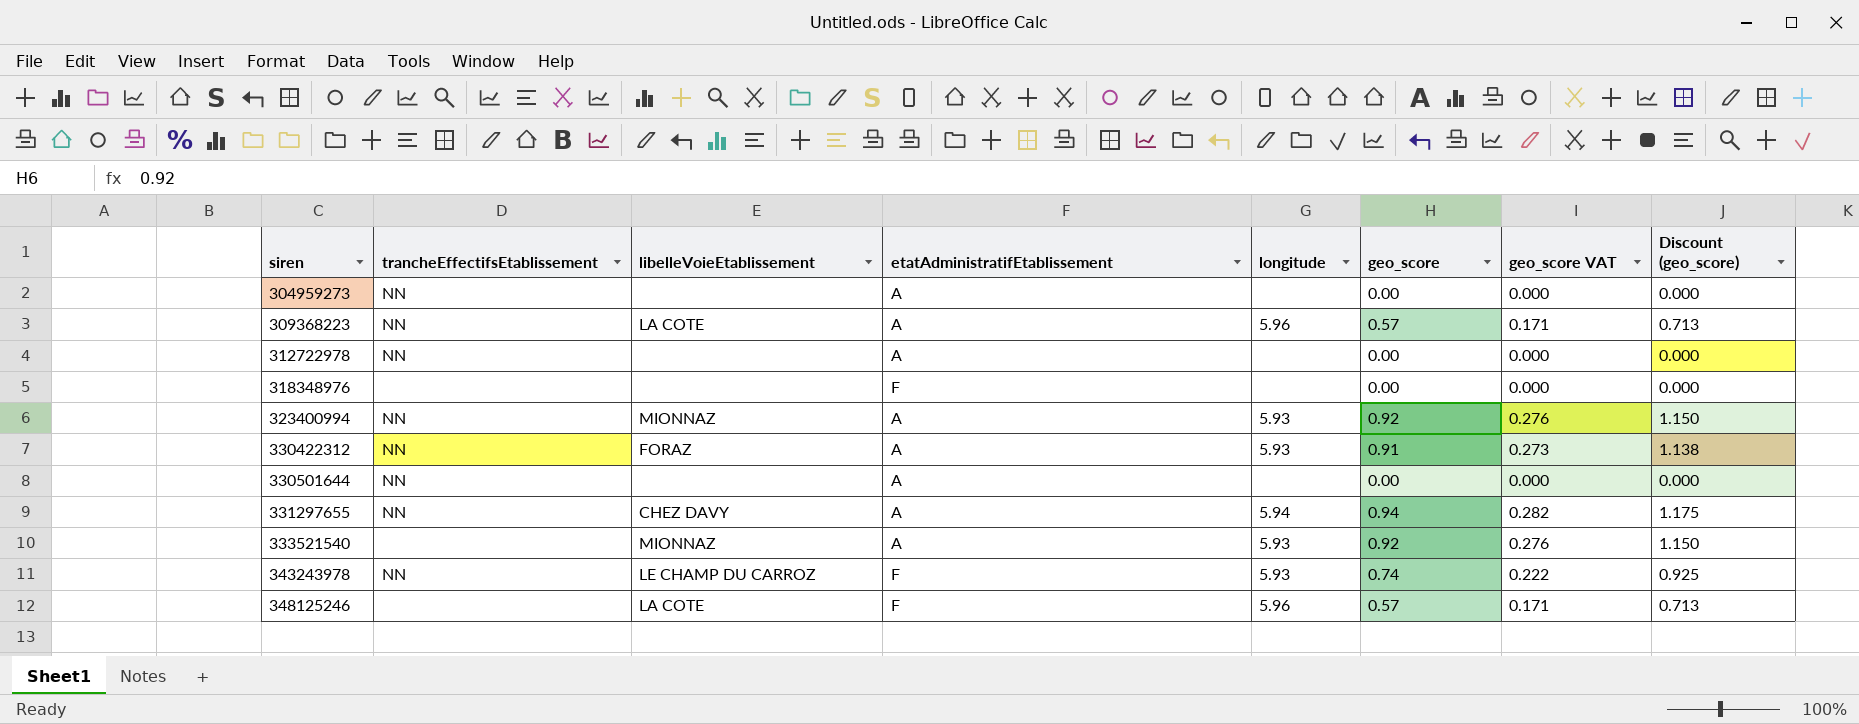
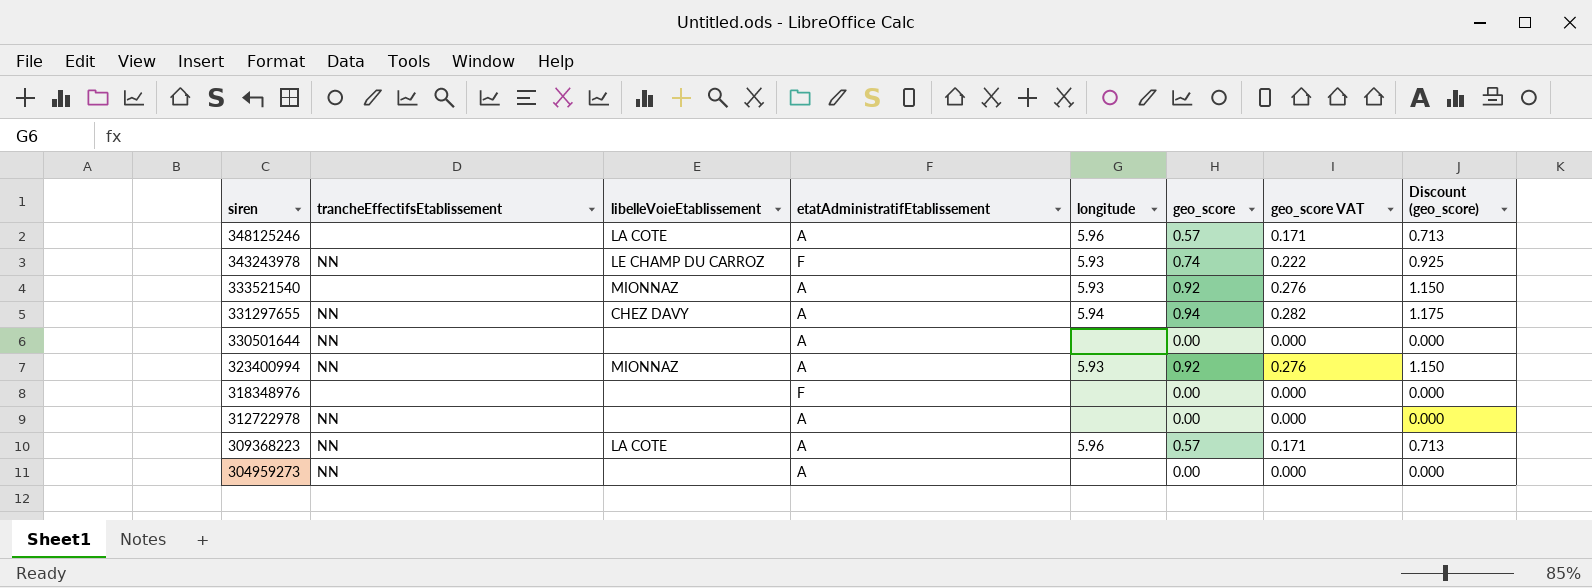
row order: siren ascending -> siren descending
row 330422312: NN | FORAZ | A | 5.93 | 0.91 | 0.273 | 1.138 -> none
348125246 | etatAdministratifEtablissement: F -> A

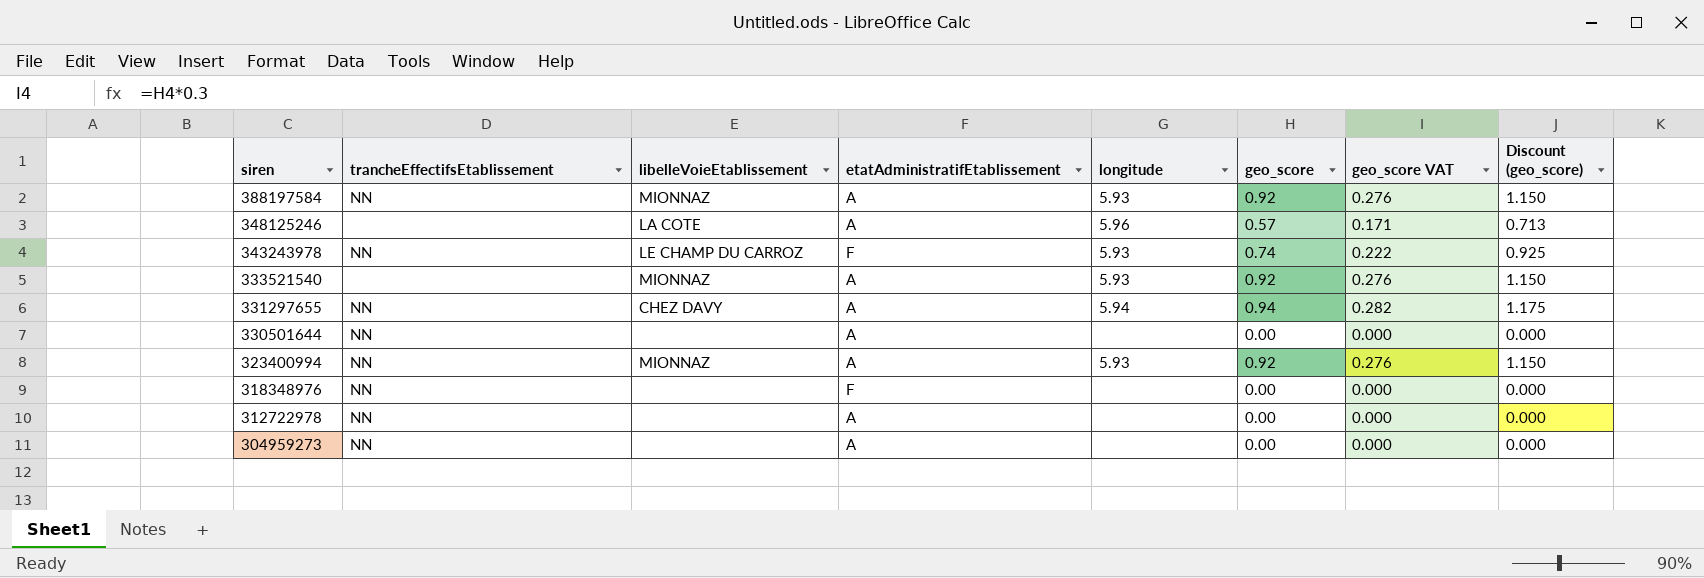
row 309368223: NN | LA COTE | A | 5.96 | 0.57 | 0.171 | 0.713 -> none
row 388197584: none -> NN | MIONNAZ | A | 5.93 | 0.92 | 0.276 | 1.150
318348976 | trancheEffectifsEtablissement: none -> NN

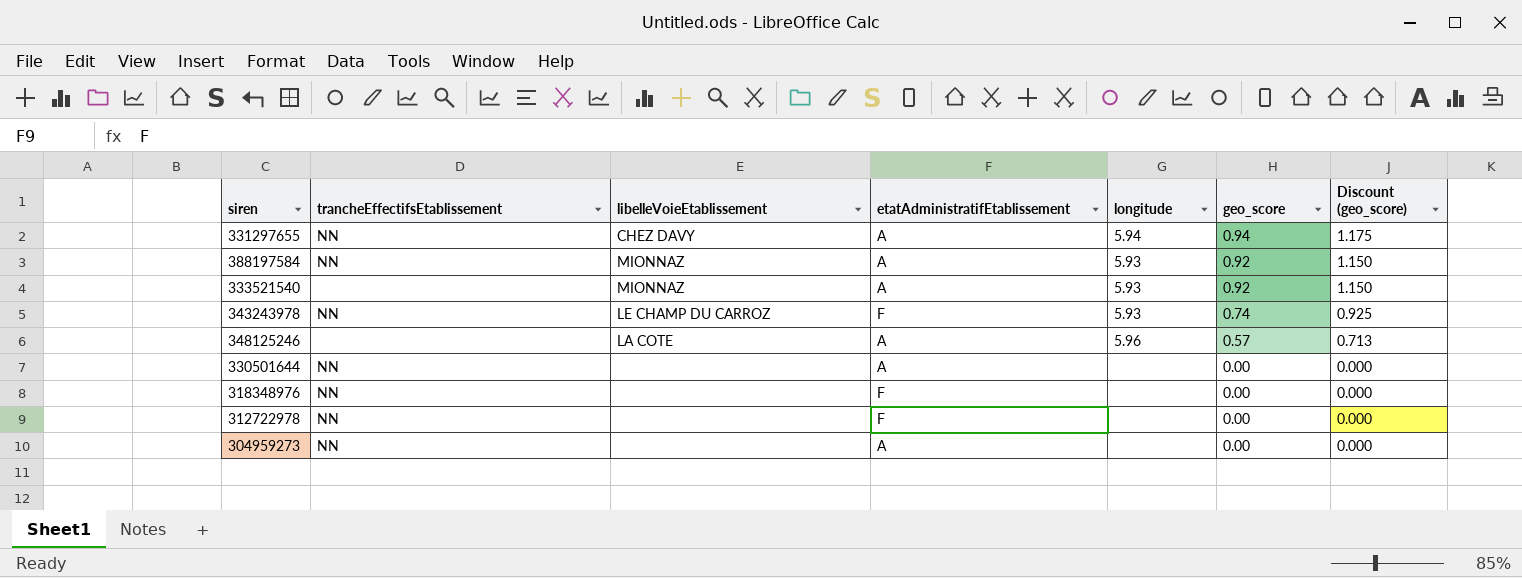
row order: siren descending -> geo_score descending
column geo_score VAT | formula: [geo_score] * 0.3 -> none
row 323400994: NN | MIONNAZ | A | 5.93 | 0.92 | 0.276 | 1.150 -> none
312722978 | etatAdministratifEtablissement: A -> F

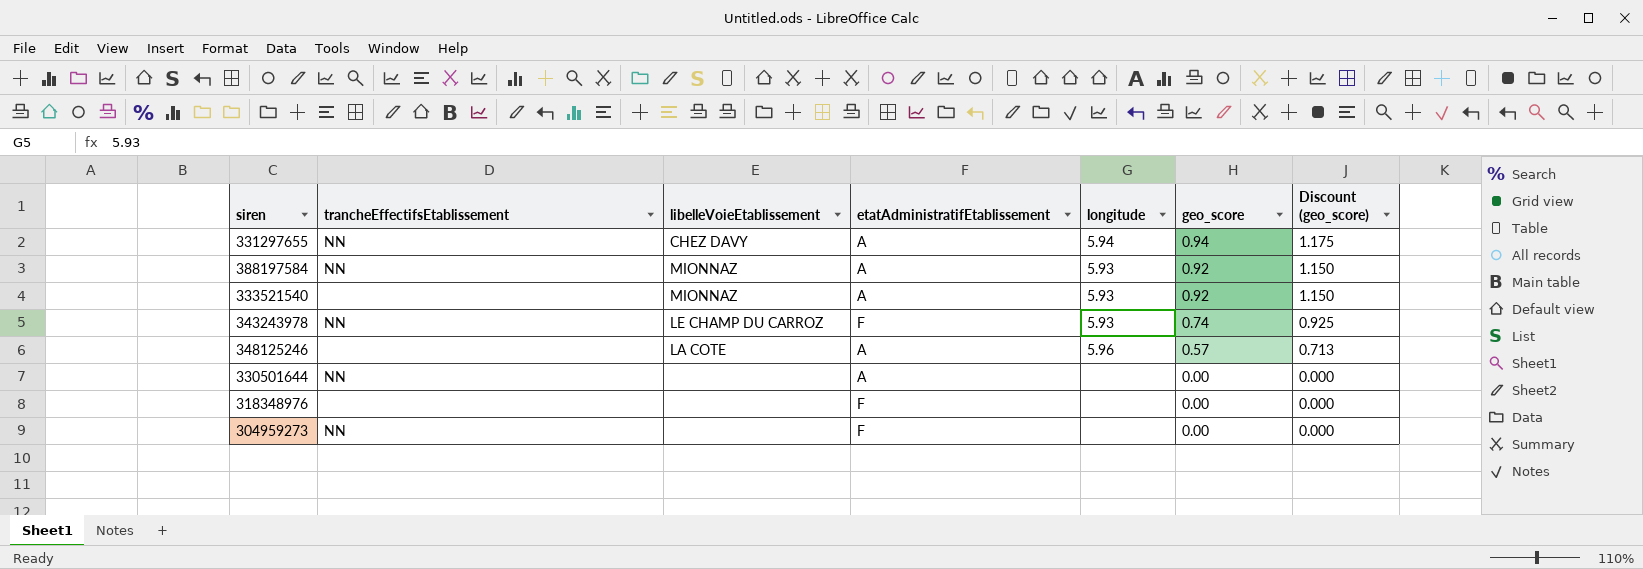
row 312722978: NN | none | F | none | 0.00 | 0.000 -> none
318348976 | trancheEffectifsEtablissement: NN -> none
304959273 | etatAdministratifEtablissement: A -> F

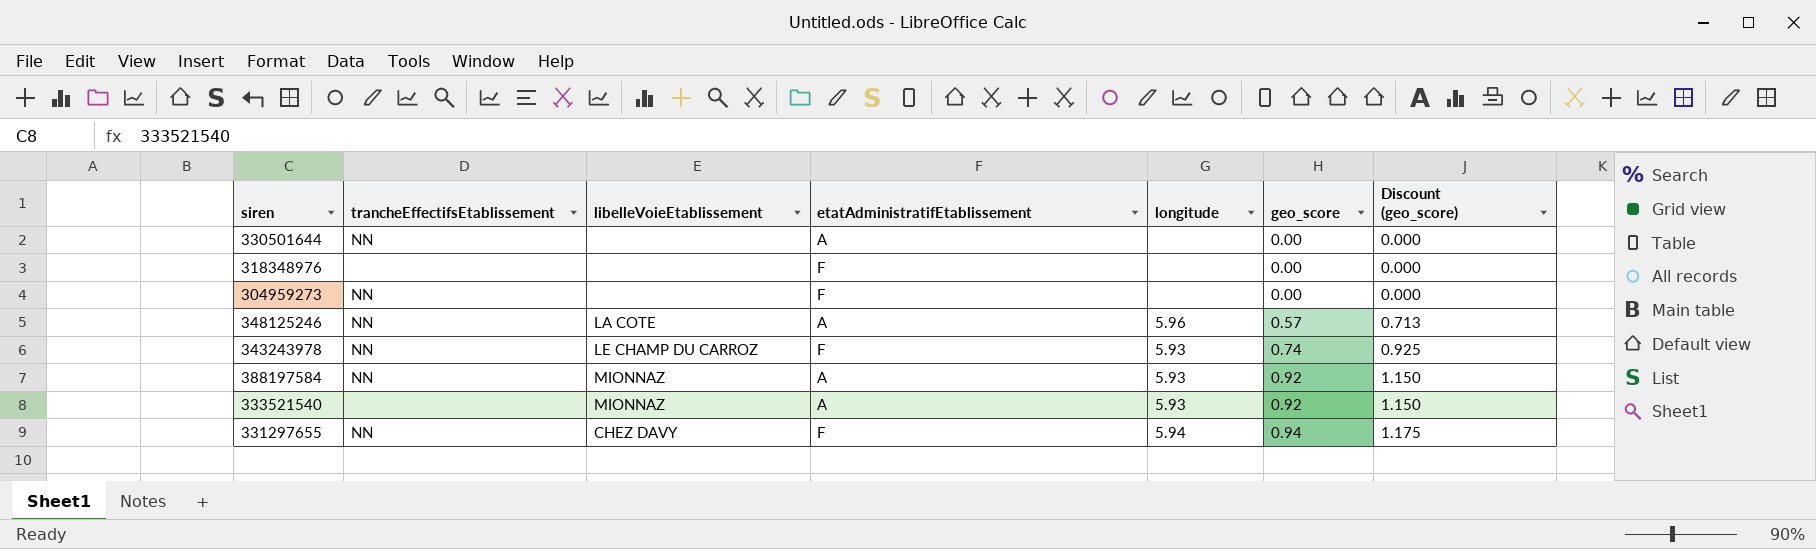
row order: geo_score descending -> geo_score ascending
348125246 | trancheEffectifsEtablissement: none -> NN
331297655 | etatAdministratifEtablissement: A -> F

